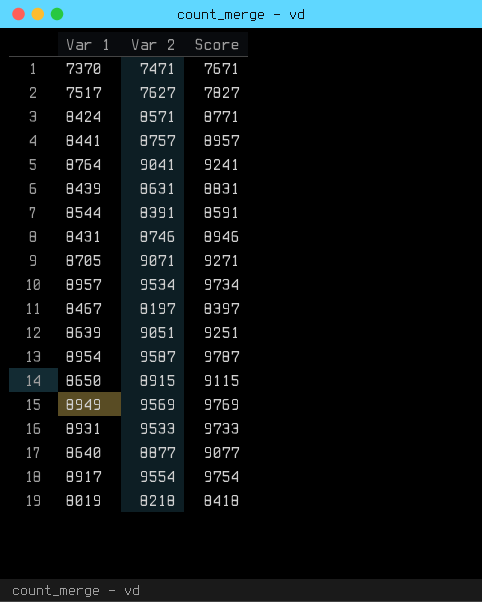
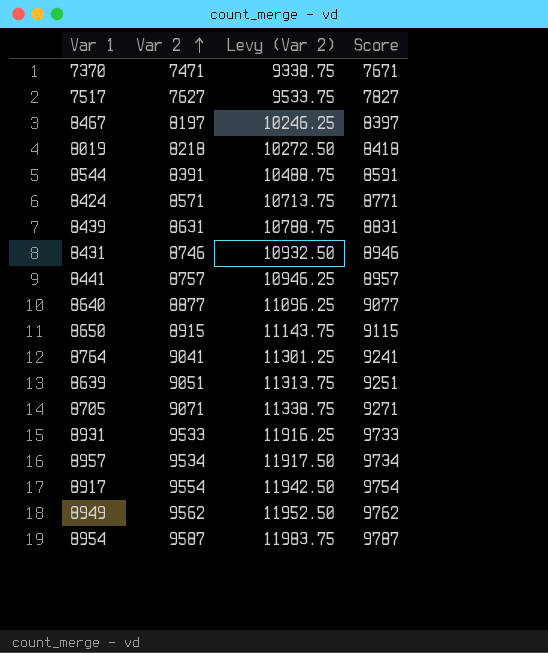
row order: none -> Var 2 ascending
column Levy (Var 2) | formula: none -> [Var 2] * 1.25
8949 | Var 2: 9569 -> 9562
8949 | Score: 9769 -> 9762

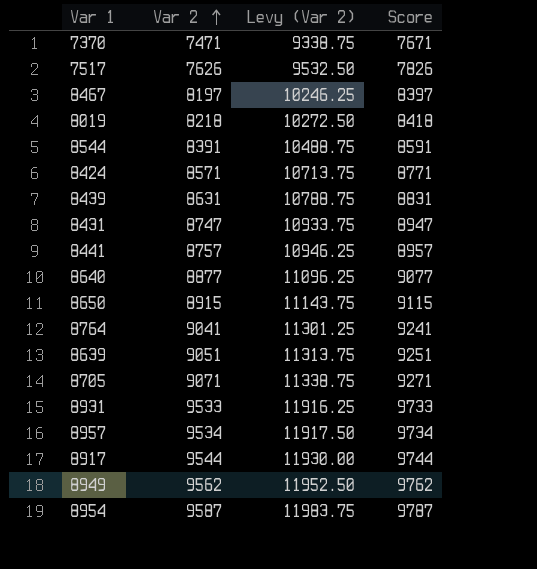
7517 | Var 2: 7627 -> 7626
7517 | Levy (Var 2): 9533.75 -> 9532.50
7517 | Score: 7827 -> 7826
8431 | Var 2: 8746 -> 8747
8431 | Levy (Var 2): 10932.50 -> 10933.75
8431 | Score: 8946 -> 8947
8917 | Var 2: 9554 -> 9544
8917 | Levy (Var 2): 11942.50 -> 11930.00
8917 | Score: 9754 -> 9744

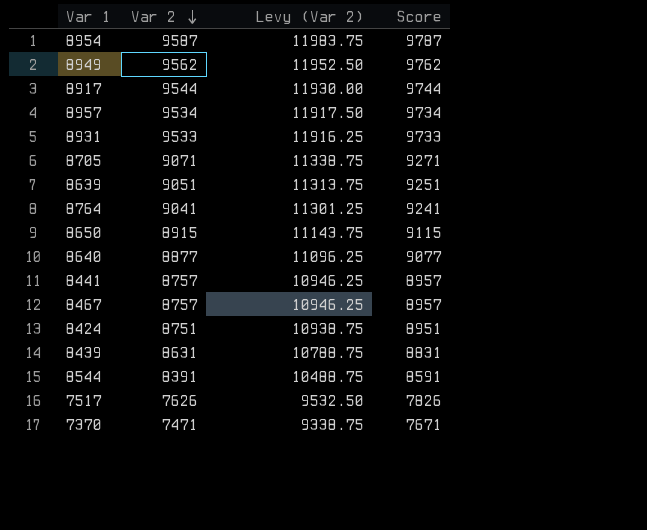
row order: Var 2 ascending -> Var 2 descending
row 8019: 8218 | 10272.50 | 8418 -> none
row 8431: 8747 | 10933.75 | 8947 -> none
8467 | Var 2: 8197 -> 8757
8467 | Levy (Var 2): 10246.25 -> 10946.25
8467 | Score: 8397 -> 8957
8424 | Var 2: 8571 -> 8751
8424 | Levy (Var 2): 10713.75 -> 10938.75
8424 | Score: 8771 -> 8951

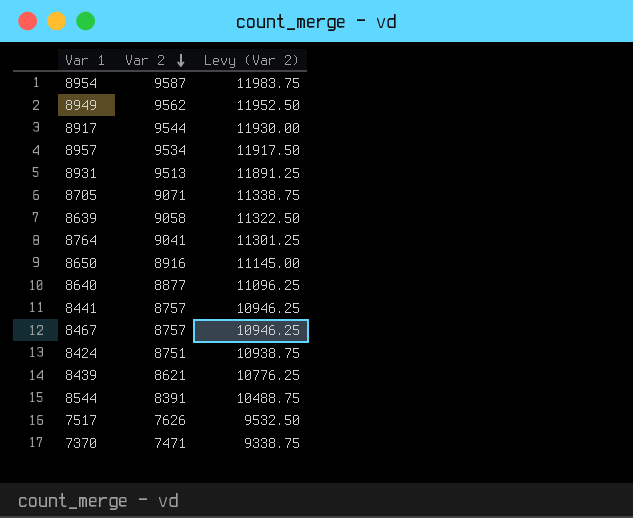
column Score | formula: [Var 2] + 200 -> none
8931 | Var 2: 9533 -> 9513
8931 | Levy (Var 2): 11916.25 -> 11891.25
8639 | Var 2: 9051 -> 9058
8639 | Levy (Var 2): 11313.75 -> 11322.50
8650 | Var 2: 8915 -> 8916
8650 | Levy (Var 2): 11143.75 -> 11145.00
8439 | Var 2: 8631 -> 8621
8439 | Levy (Var 2): 10788.75 -> 10776.25

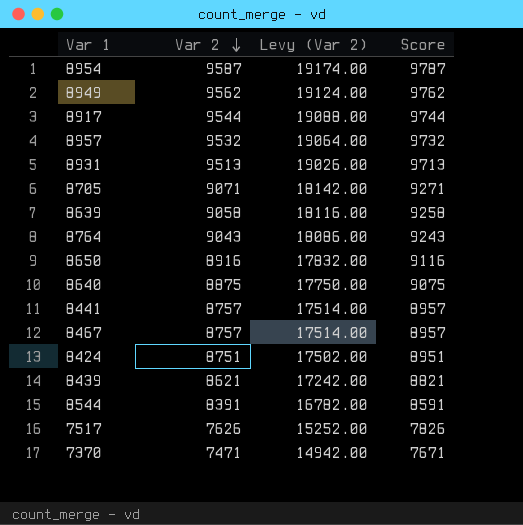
column Levy (Var 2) | formula: [Var 2] * 1.25 -> [Var 2] * 2
column Score | formula: none -> [Var 2] + 200
8957 | Var 2: 9534 -> 9532
8764 | Var 2: 9041 -> 9043
8640 | Var 2: 8877 -> 8875

